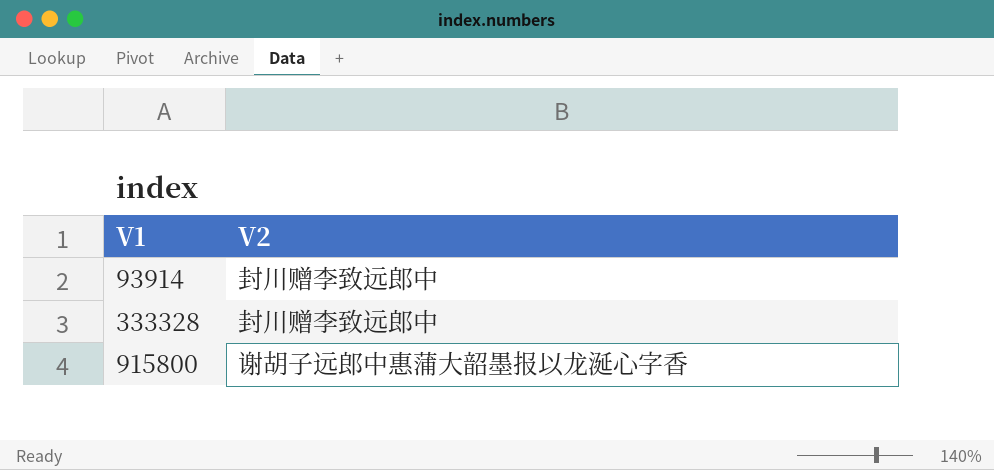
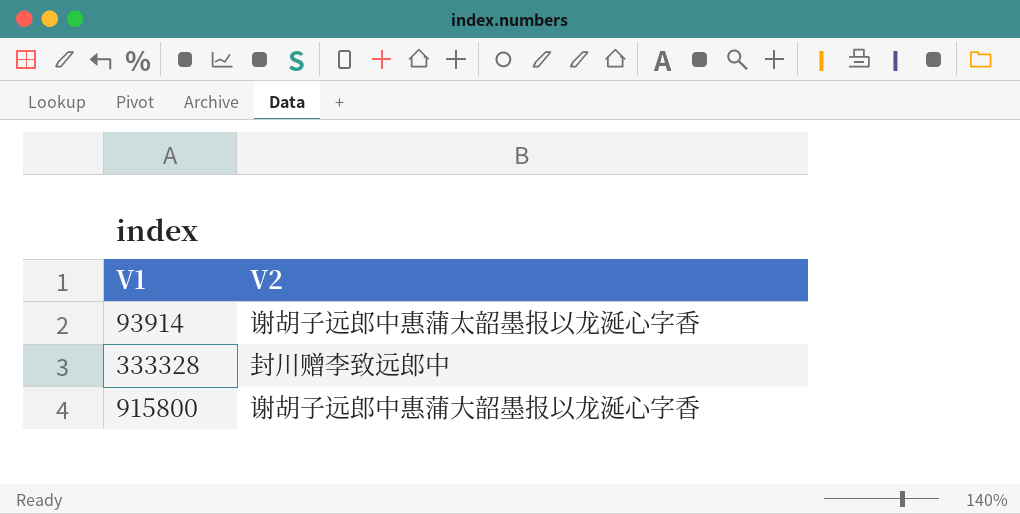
93914 | V2: 封川赠李致远郎中 -> 谢胡子远郎中惠蒲太韶墨报以龙涎心字香

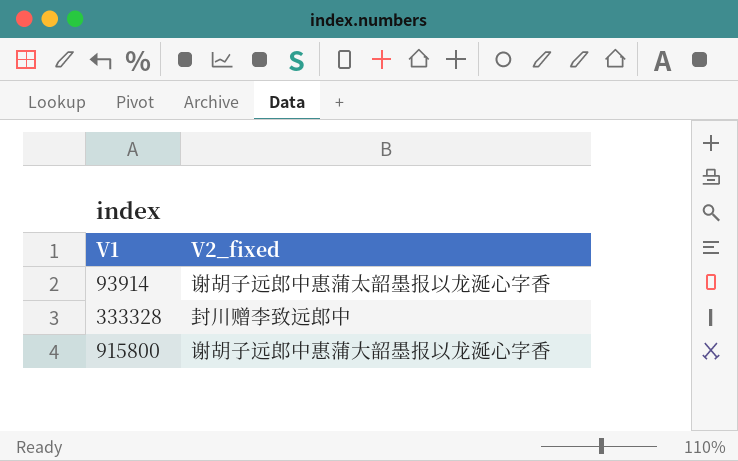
column name: V2 -> V2_fixed

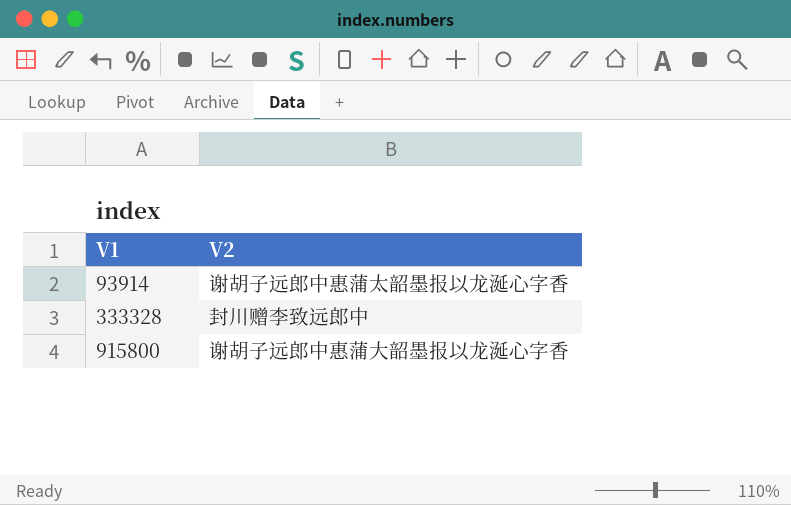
column name: V2_fixed -> V2

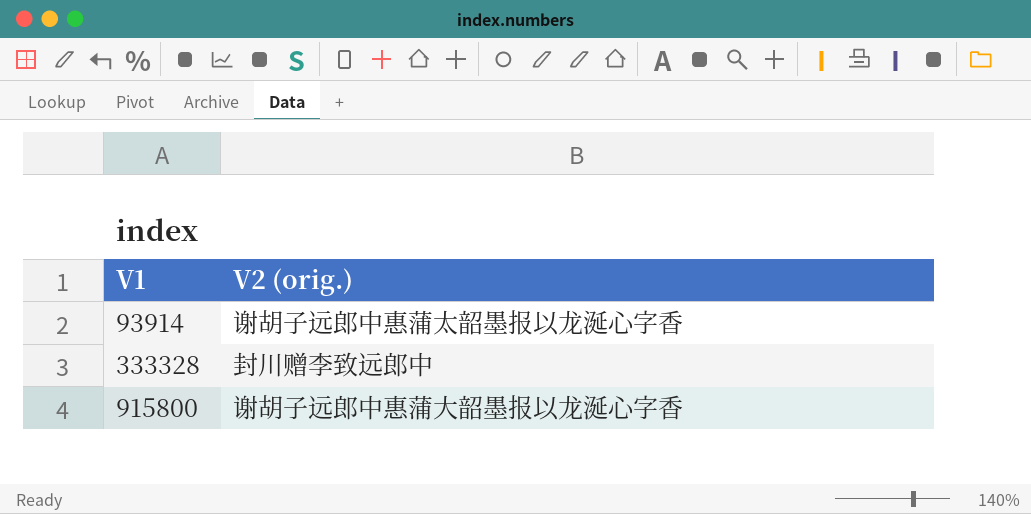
column name: V2 -> V2 (orig.)

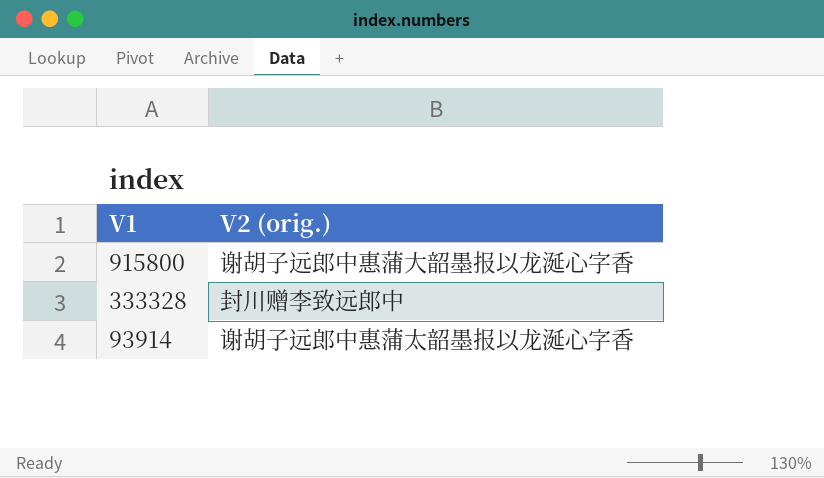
row order: V1 ascending -> V1 descending

